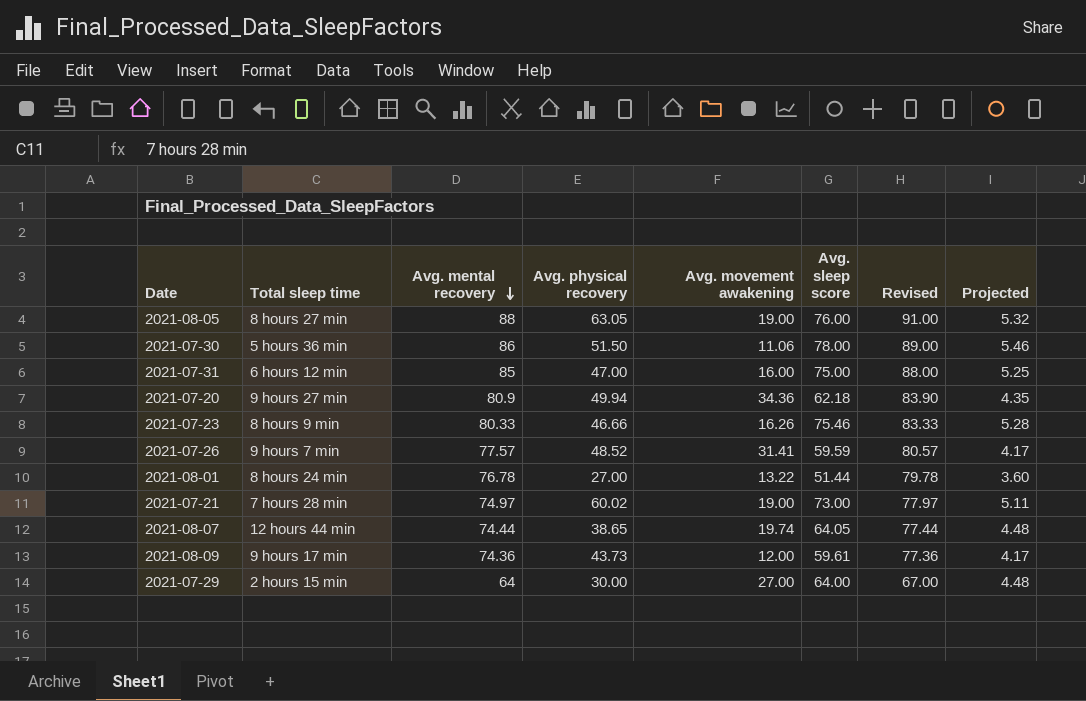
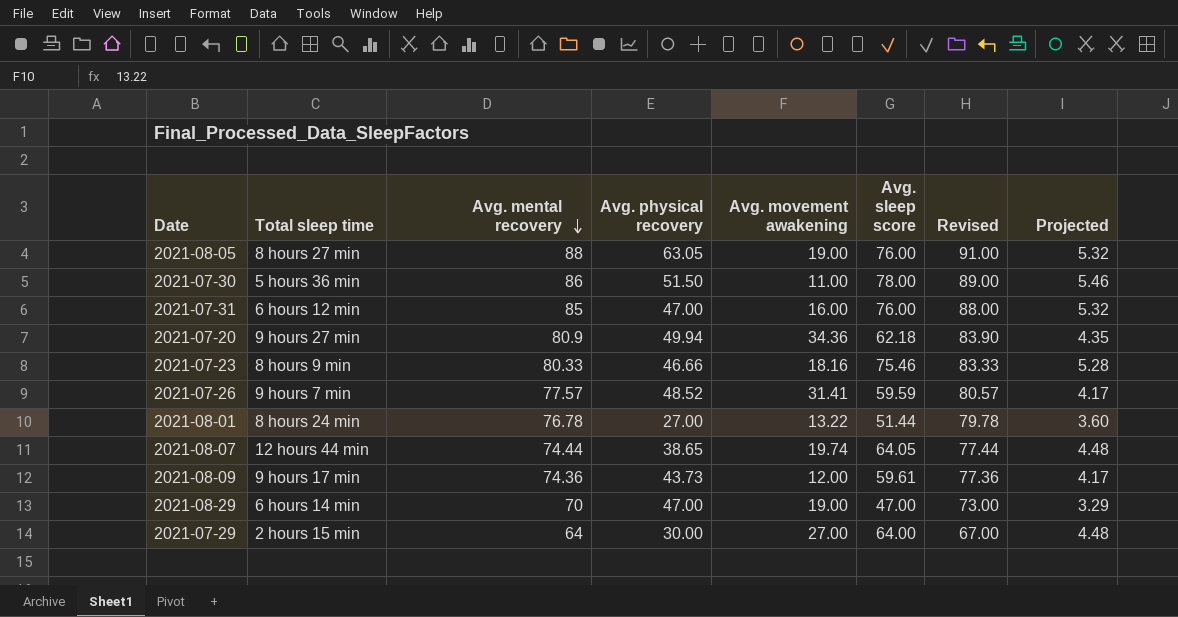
row 2021-07-21: 7 hours 28 min | 74.97 | 60.02 | 19.00 | 73.00 | 77.97 | 5.11 -> none
2021-07-30 | Avg. movement awakening: 11.06 -> 11.00
2021-07-31 | Avg. sleep score: 75.00 -> 76.00
2021-07-31 | Projected: 5.25 -> 5.32
2021-07-23 | Avg. movement awakening: 16.26 -> 18.16
row 2021-08-29: none -> 6 hours 14 min | 70 | 47.00 | 19.00 | 47.00 | 73.00 | 3.29

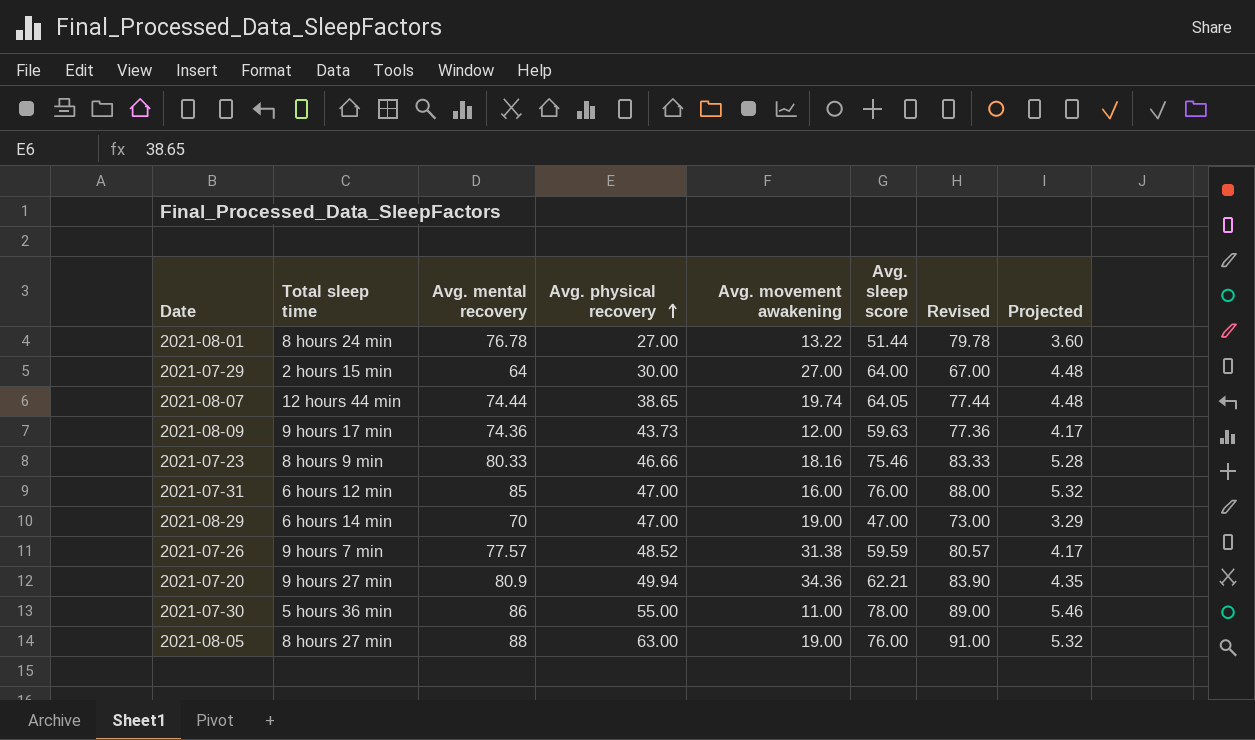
row order: Avg. mental recovery descending -> Avg. physical recovery ascending
2021-08-09 | Avg. sleep score: 59.61 -> 59.63
2021-07-26 | Avg. movement awakening: 31.41 -> 31.38
2021-07-20 | Avg. sleep score: 62.18 -> 62.21
2021-07-30 | Avg. physical recovery: 51.50 -> 55.00
2021-08-05 | Avg. physical recovery: 63.05 -> 63.00

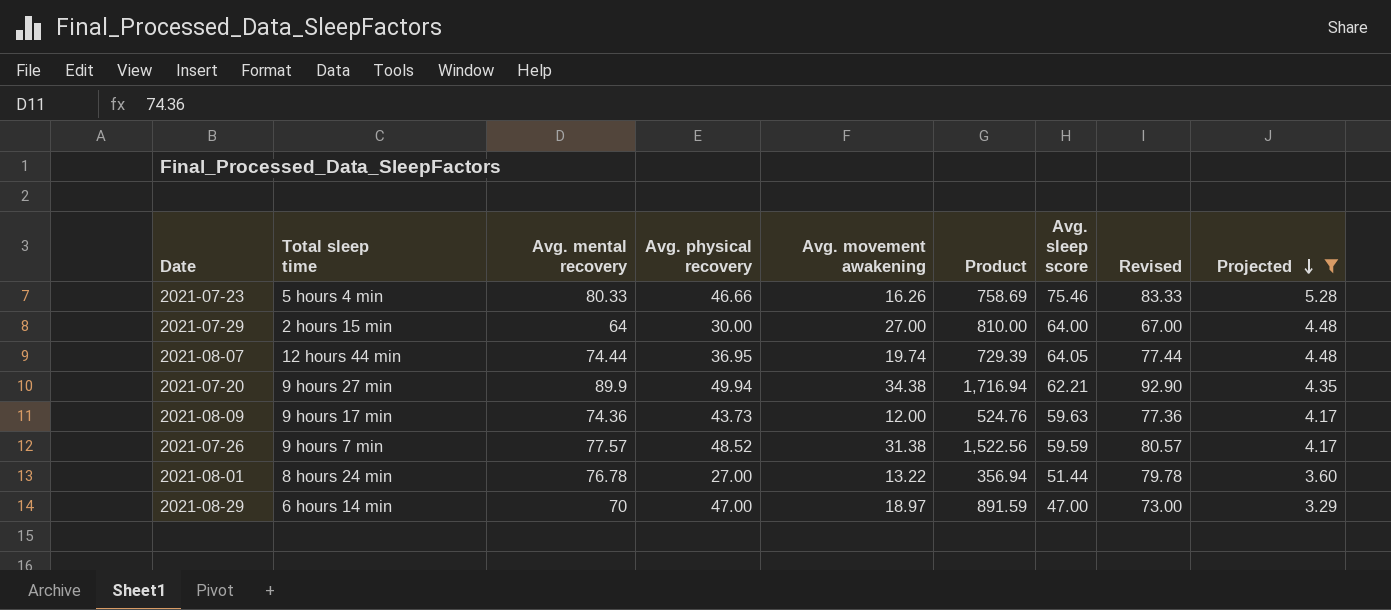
filter: none -> Projected <= 5.28
row order: Avg. physical recovery ascending -> Projected descending
column Product | formula: none -> [Avg. physical recovery] * [Avg. movement awakening]
2021-07-23 | Total sleep time: 8 hours 9 min -> 5 hours 4 min
2021-07-23 | Avg. movement awakening: 18.16 -> 16.26
2021-08-07 | Avg. physical recovery: 38.65 -> 36.95
2021-07-20 | Avg. mental recovery: 80.9 -> 89.9
2021-07-20 | Avg. movement awakening: 34.36 -> 34.38
2021-07-20 | Revised: 83.90 -> 92.90
2021-08-29 | Avg. movement awakening: 19.00 -> 18.97

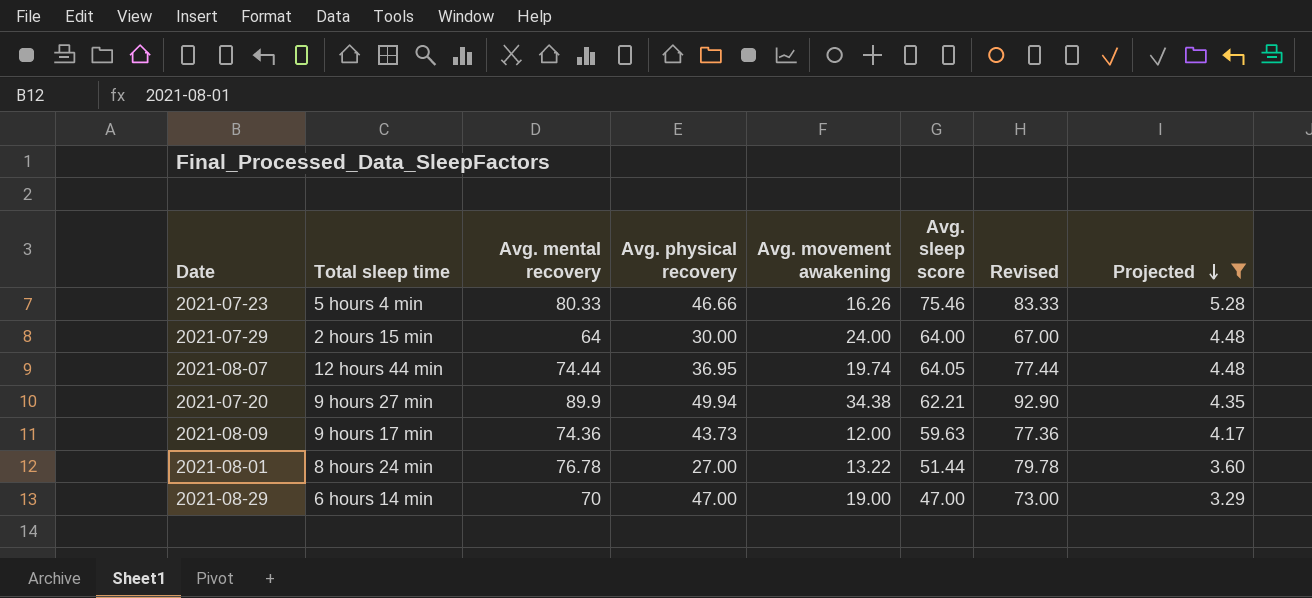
column Product | formula: [Avg. physical recovery] * [Avg. movement awakening] -> none
row 2021-07-26: 9 hours 7 min | 77.57 | 48.52 | 31.38 | 1,522.56 | 59.59 | 80.57 | 4.17 -> none
2021-07-29 | Avg. movement awakening: 27.00 -> 24.00
2021-08-29 | Avg. movement awakening: 18.97 -> 19.00

